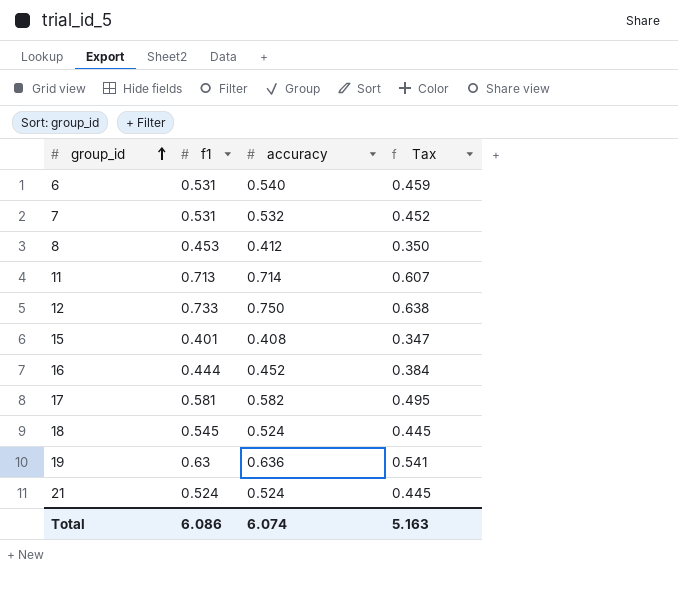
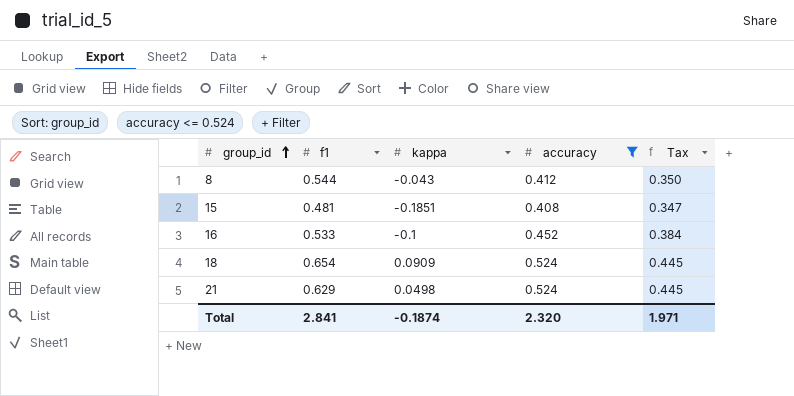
filter: none -> accuracy <= 0.524
column kappa | position: none -> 3
8 | f1: 0.453 -> 0.544
15 | f1: 0.401 -> 0.481
16 | f1: 0.444 -> 0.533
18 | f1: 0.545 -> 0.654
21 | f1: 0.524 -> 0.629
Total | f1: 6.086 -> 2.841
Total | accuracy: 6.074 -> 2.320
Total | Tax: 5.163 -> 1.971

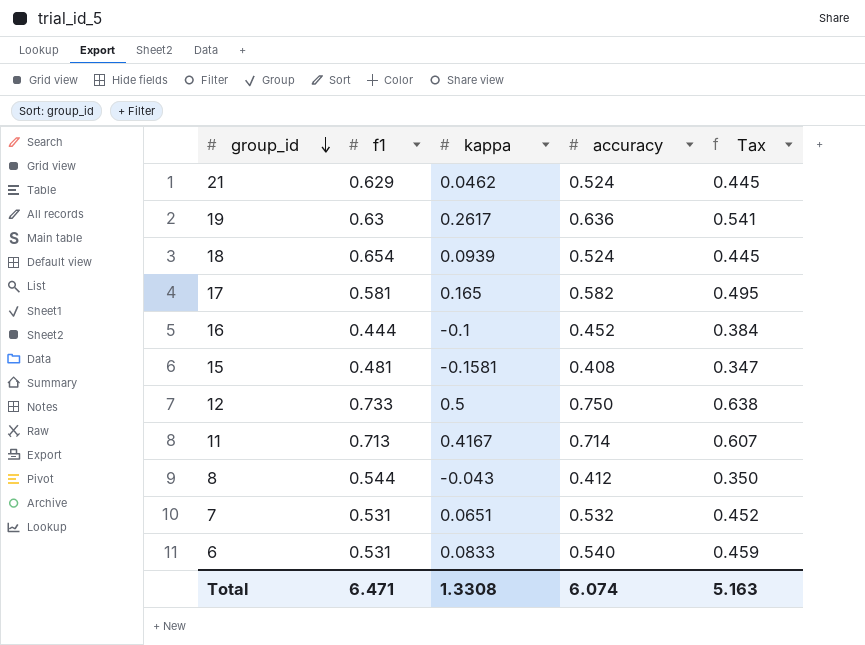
filter: accuracy <= 0.524 -> none
row order: group_id ascending -> group_id descending
21 | kappa: 0.0498 -> 0.0462
18 | kappa: 0.0909 -> 0.0939
16 | f1: 0.533 -> 0.444
15 | kappa: -0.1851 -> -0.1581
Total | f1: 2.841 -> 6.471
Total | kappa: -0.1874 -> 1.3308
Total | accuracy: 2.320 -> 6.074
Total | Tax: 1.971 -> 5.163

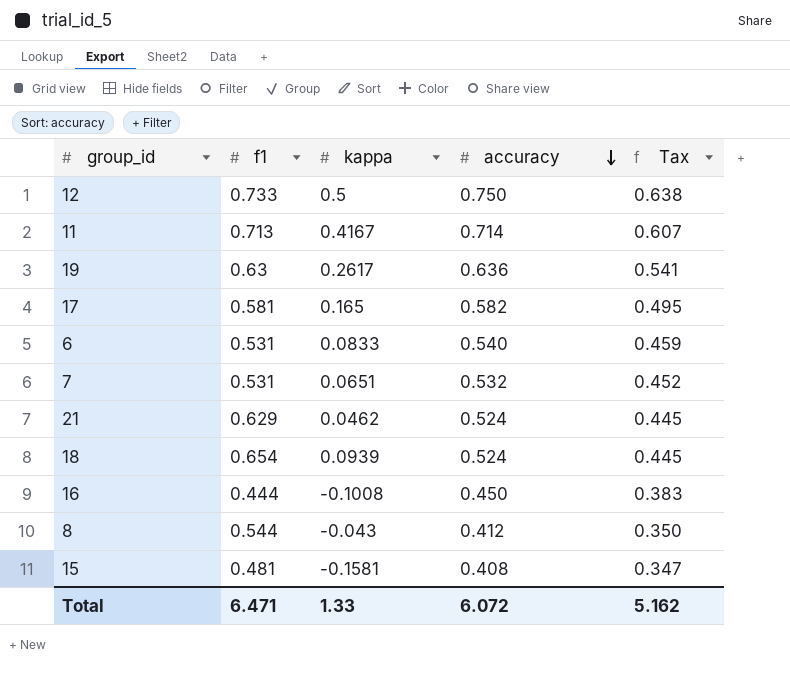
row order: group_id descending -> accuracy descending
16 | kappa: -0.1 -> -0.1008
16 | accuracy: 0.452 -> 0.450
16 | Tax: 0.384 -> 0.383
Total | kappa: 1.3308 -> 1.33
Total | accuracy: 6.074 -> 6.072
Total | Tax: 5.163 -> 5.162

